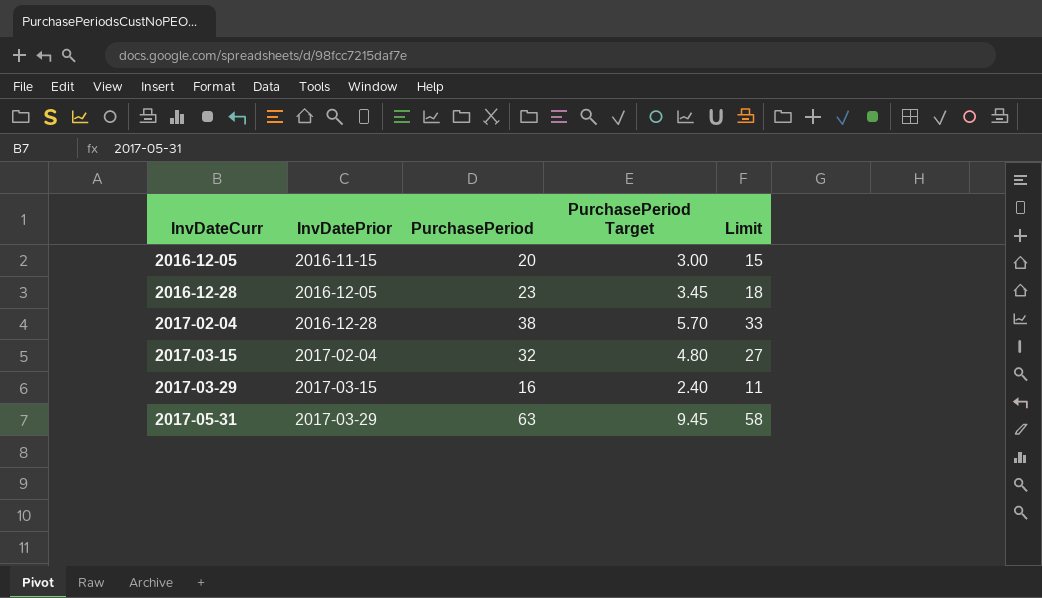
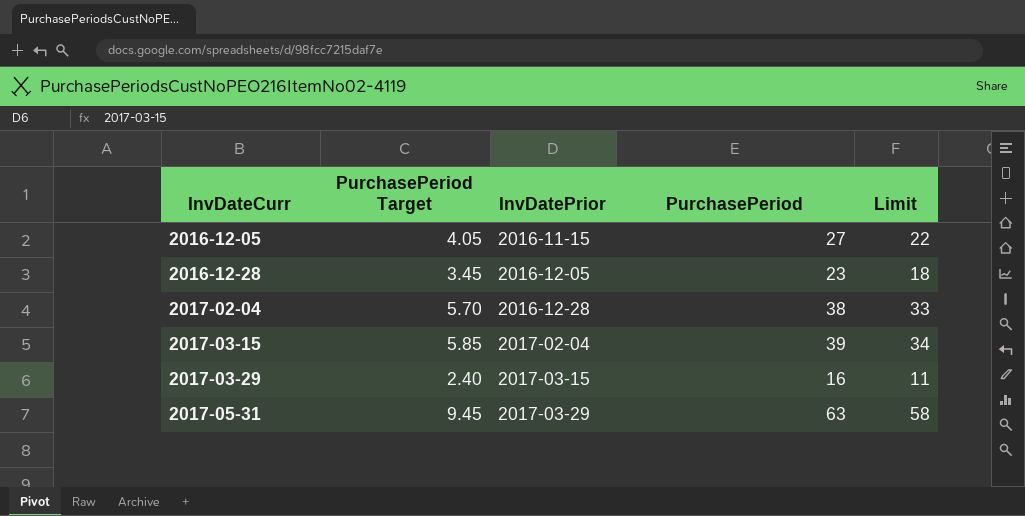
column PurchasePeriod Target | position: 4 -> 2
2016-12-05 | PurchasePeriod Target: 3.00 -> 4.05
2016-12-05 | PurchasePeriod: 20 -> 27
2016-12-05 | Limit: 15 -> 22
2017-03-15 | PurchasePeriod Target: 4.80 -> 5.85
2017-03-15 | PurchasePeriod: 32 -> 39
2017-03-15 | Limit: 27 -> 34

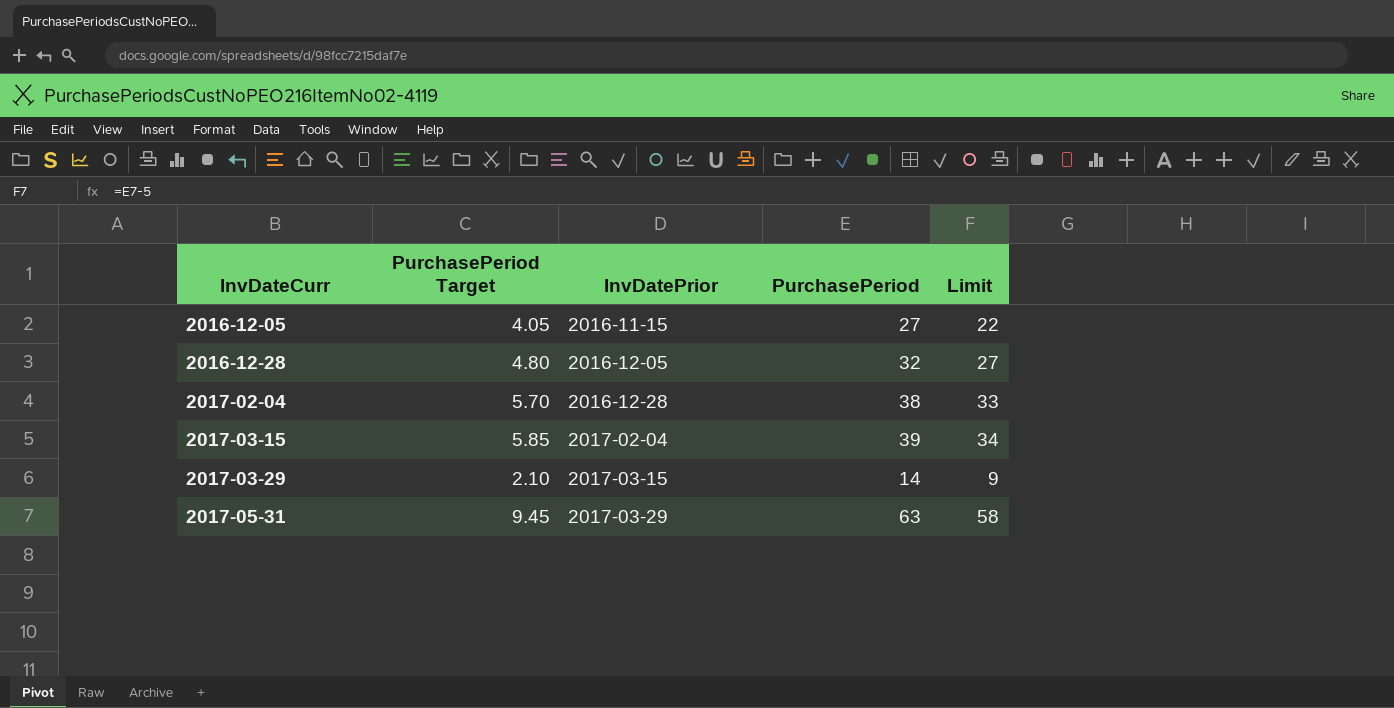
2016-12-28 | PurchasePeriod Target: 3.45 -> 4.80
2016-12-28 | PurchasePeriod: 23 -> 32
2016-12-28 | Limit: 18 -> 27
2017-03-29 | PurchasePeriod Target: 2.40 -> 2.10
2017-03-29 | PurchasePeriod: 16 -> 14
2017-03-29 | Limit: 11 -> 9

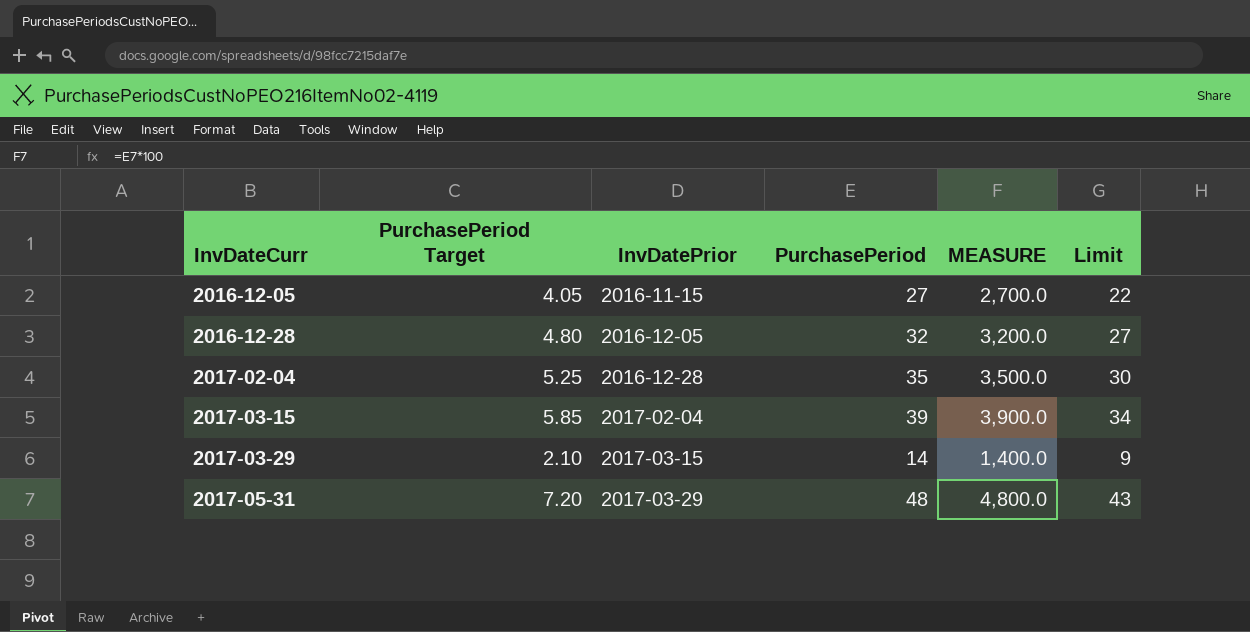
column MEASURE | formula: none -> [PurchasePeriod] * 100
2017-02-04 | PurchasePeriod Target: 5.70 -> 5.25
2017-02-04 | PurchasePeriod: 38 -> 35
2017-02-04 | Limit: 33 -> 30
2017-05-31 | PurchasePeriod Target: 9.45 -> 7.20
2017-05-31 | PurchasePeriod: 63 -> 48
2017-05-31 | Limit: 58 -> 43

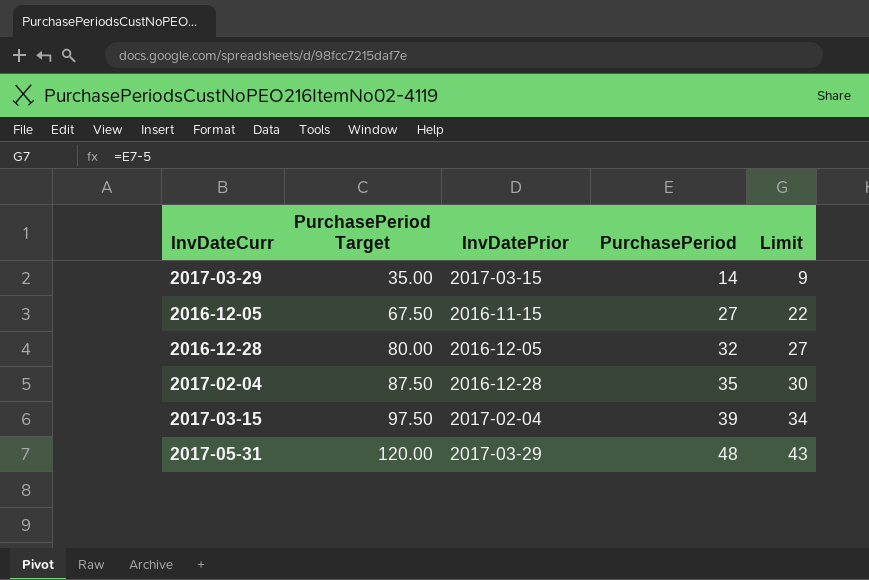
row order: InvDateCurr ascending -> PurchasePeriod Target ascending
column MEASURE | formula: [PurchasePeriod] * 100 -> none
column PurchasePeriod Target | formula: [PurchasePeriod] * 0.15 -> [PurchasePeriod] * 2.5

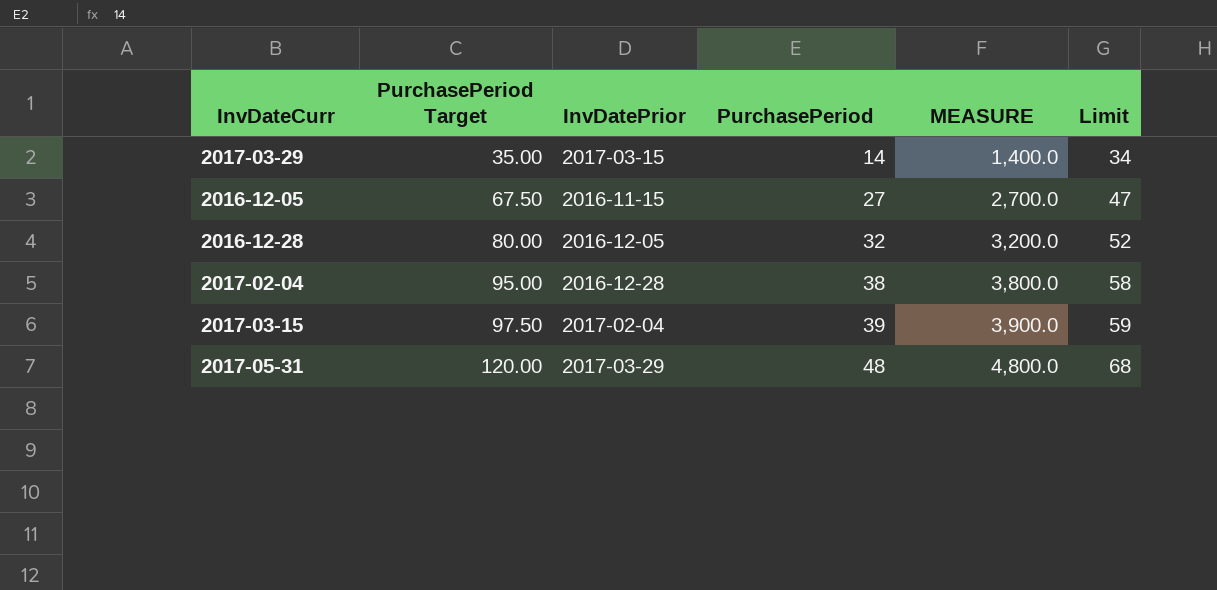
column MEASURE | formula: none -> [PurchasePeriod] * 100
column Limit | formula: [PurchasePeriod] - 5 -> [PurchasePeriod] + 20
2017-02-04 | PurchasePeriod Target: 87.50 -> 95.00
2017-02-04 | PurchasePeriod: 35 -> 38

